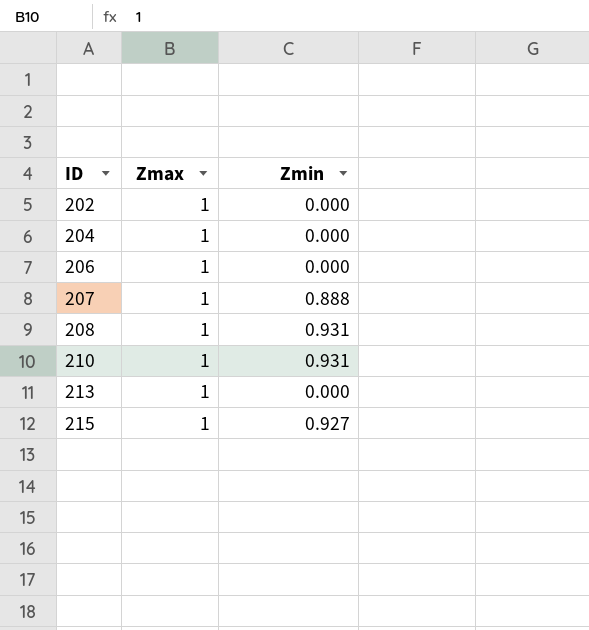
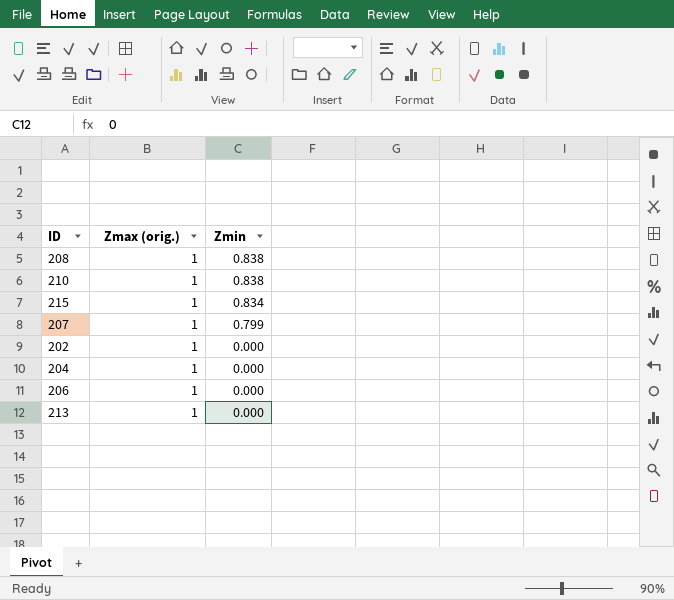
row order: ID ascending -> Zmin descending
column name: Zmax -> Zmax (orig.)
208 | Zmin: 0.931 -> 0.838
210 | Zmin: 0.931 -> 0.838
215 | Zmin: 0.927 -> 0.834
207 | Zmin: 0.888 -> 0.799

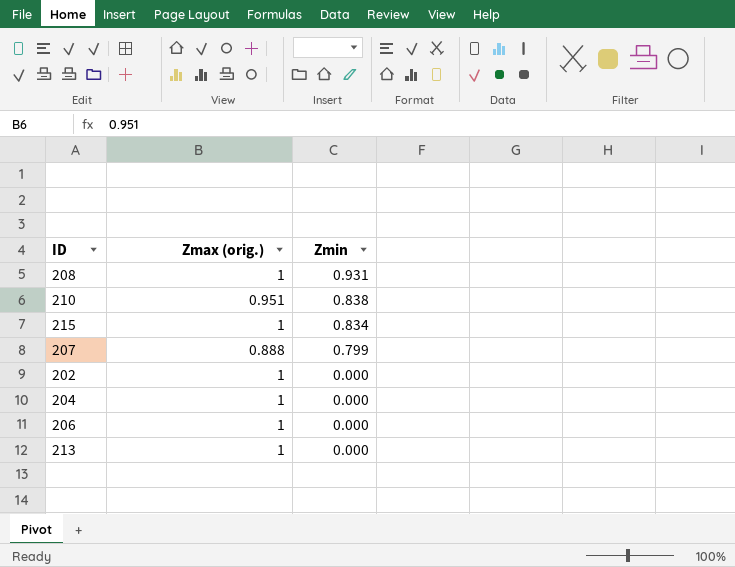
208 | Zmin: 0.838 -> 0.931
210 | Zmax (orig.): 1 -> 0.951
207 | Zmax (orig.): 1 -> 0.888

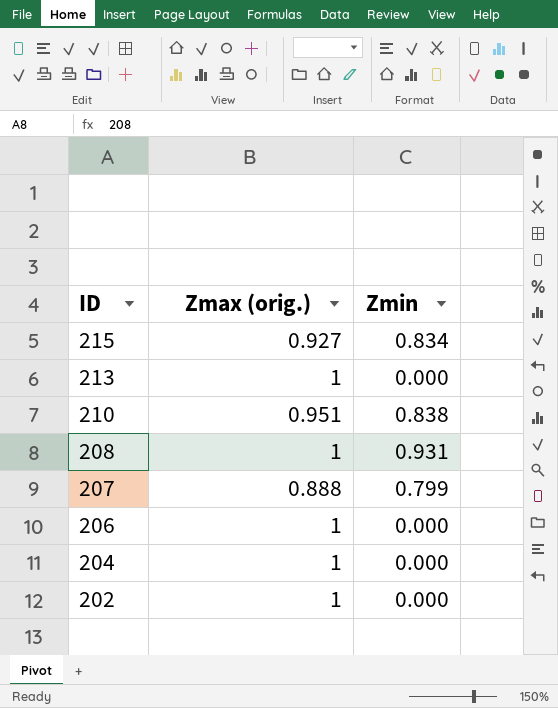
row order: Zmin descending -> ID descending
215 | Zmax (orig.): 1 -> 0.927

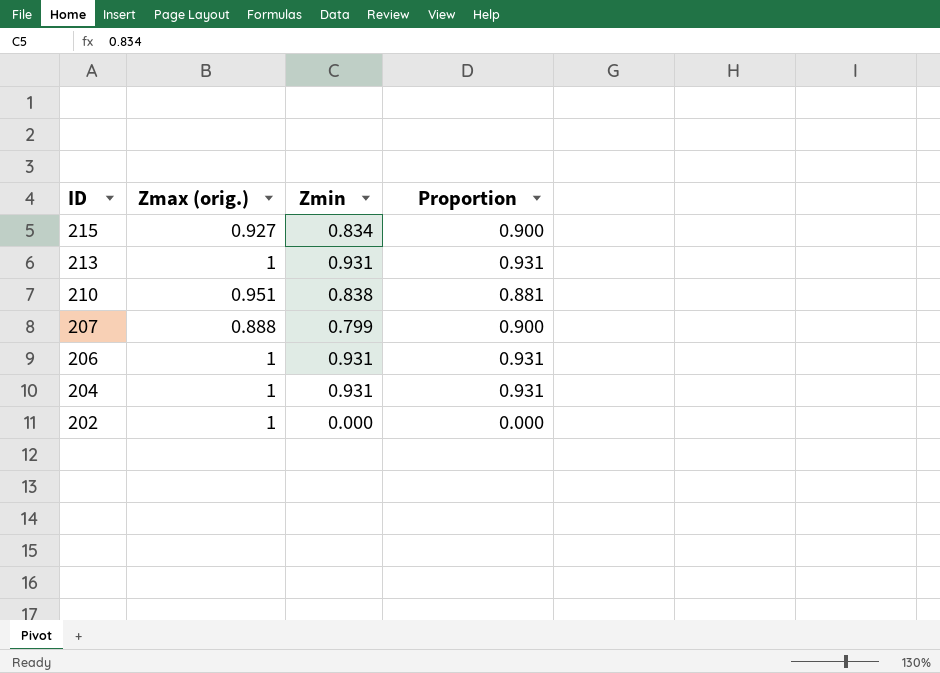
column Proportion | formula: none -> [Zmin] / [Zmax (orig.)]
row 208: 1 | 0.931 -> none
213 | Zmin: 0.000 -> 0.931
206 | Zmin: 0.000 -> 0.931
204 | Zmin: 0.000 -> 0.931

